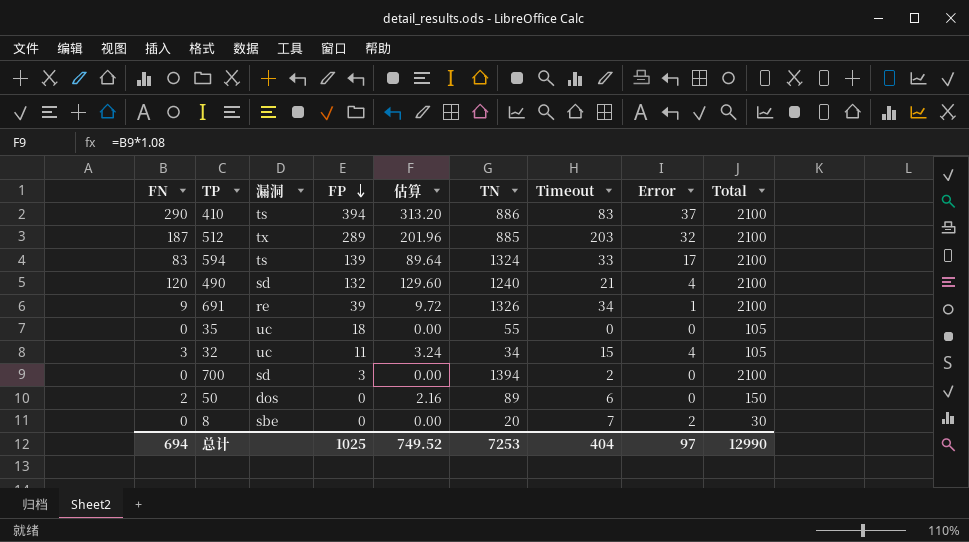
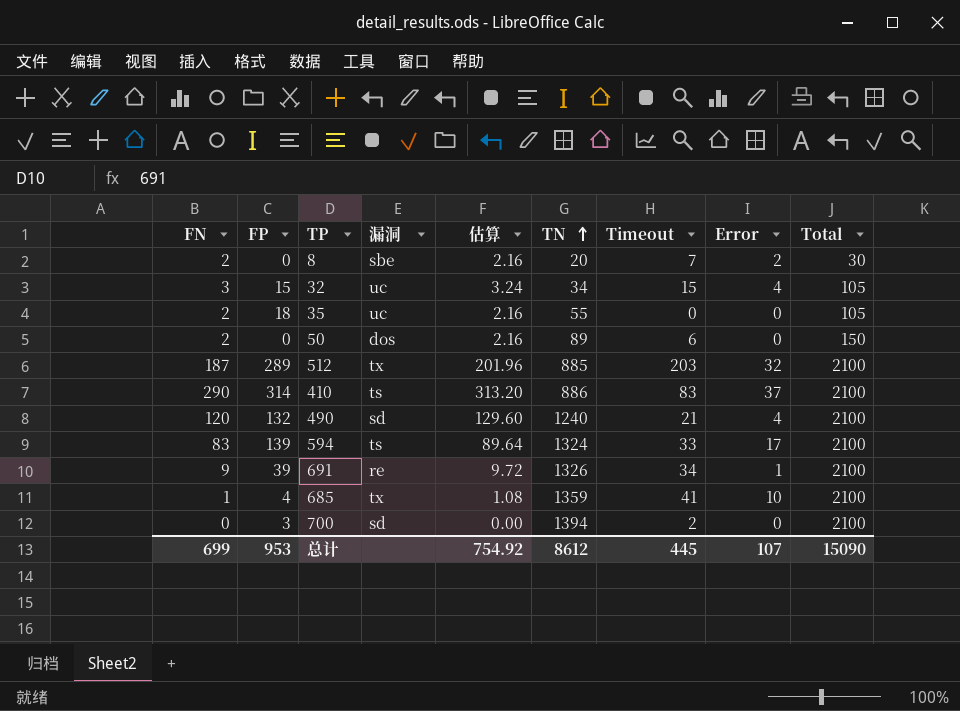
row order: FP descending -> TN ascending
column FP | position: 4 -> 2
8 | FN: 0 -> 2
8 | 估算: 0.00 -> 2.16
32 | FP: 11 -> 15
35 | FN: 0 -> 2
35 | 估算: 0.00 -> 2.16
410 | FP: 394 -> 314
row 685: none -> 1 | 4 | tx | 1.08 | 1359 | 41 | 10 | 2100
总计 | FN: 694 -> 699
总计 | FP: 1025 -> 953
总计 | 估算: 749.52 -> 754.92
总计 | TN: 7253 -> 8612
总计 | Timeout: 404 -> 445
总计 | Error: 97 -> 107
总计 | Total: 12990 -> 15090

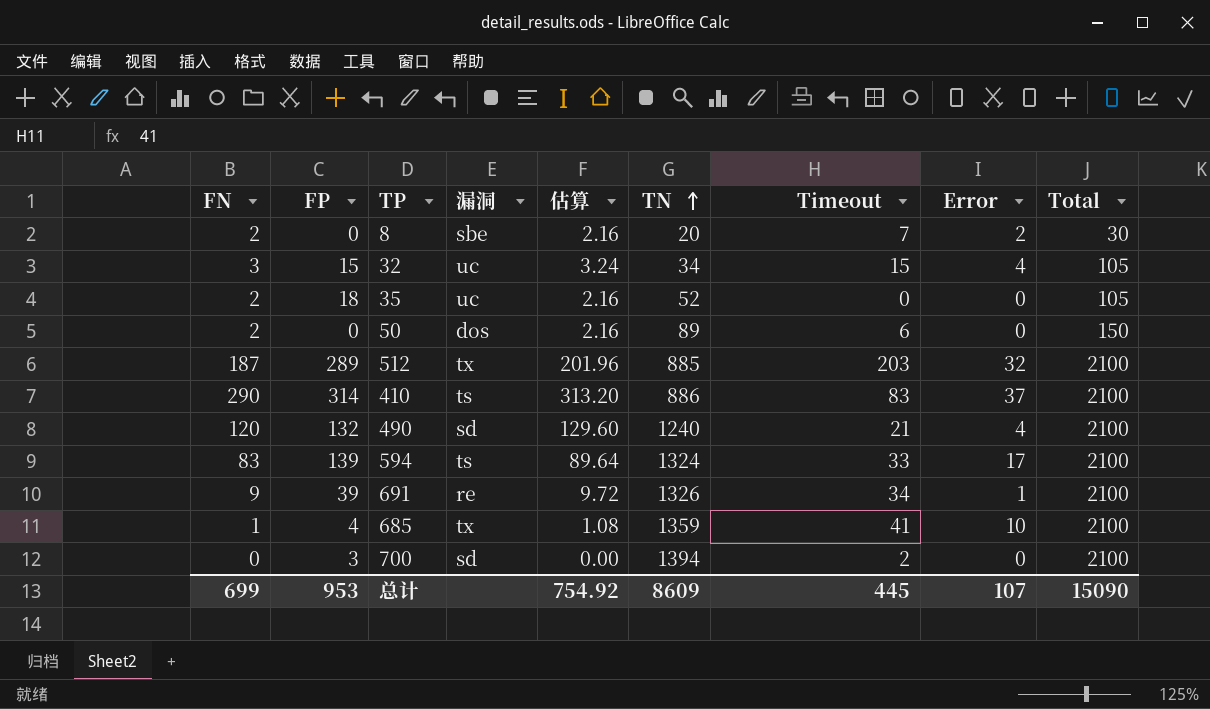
35 | TN: 55 -> 52
总计 | TN: 8612 -> 8609

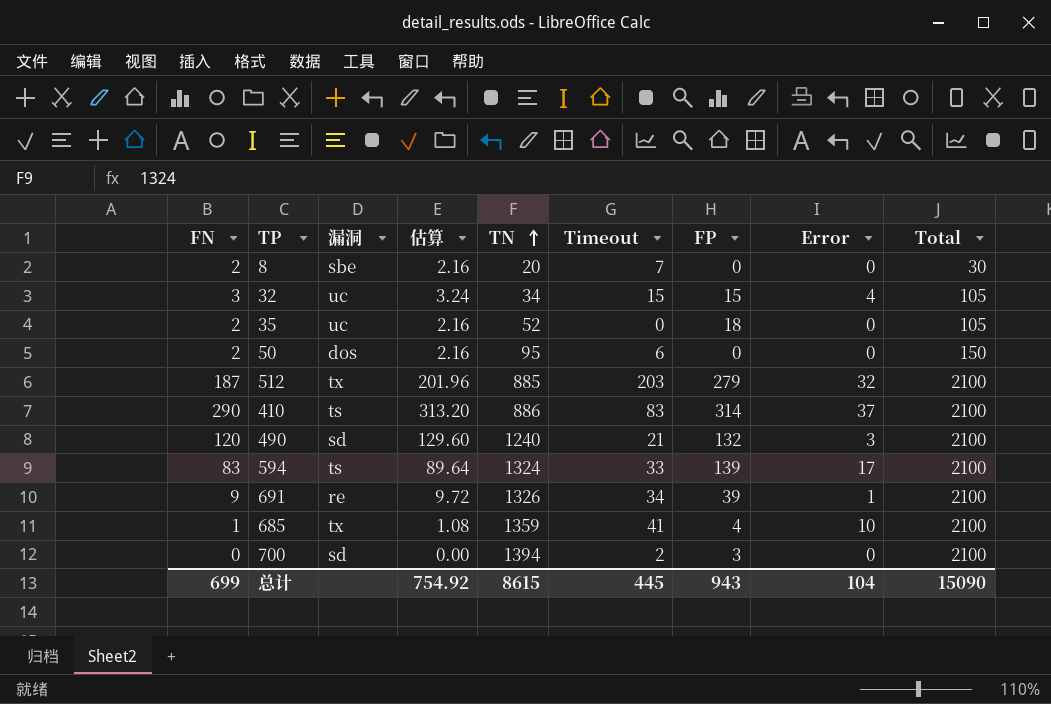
column FP | position: 2 -> 7
8 | Error: 2 -> 0
50 | TN: 89 -> 95
512 | FP: 289 -> 279
490 | Error: 4 -> 3
总计 | TN: 8609 -> 8615
总计 | FP: 953 -> 943
总计 | Error: 107 -> 104

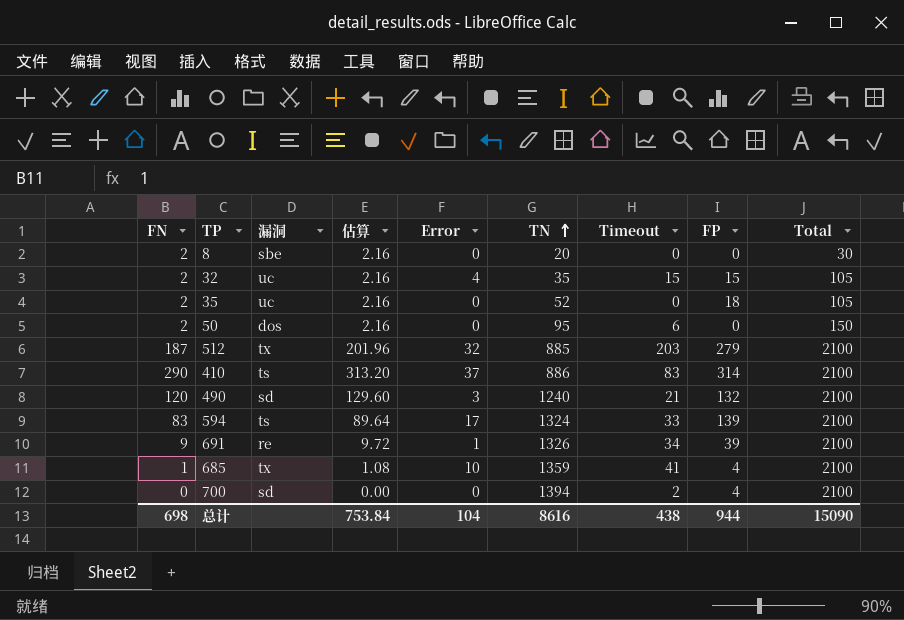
column Error | position: 8 -> 5
8 | Timeout: 7 -> 0
32 | FN: 3 -> 2
32 | 估算: 3.24 -> 2.16
32 | TN: 34 -> 35
700 | FP: 3 -> 4
总计 | FN: 699 -> 698
总计 | 估算: 754.92 -> 753.84
总计 | TN: 8615 -> 8616
总计 | Timeout: 445 -> 438
总计 | FP: 943 -> 944

